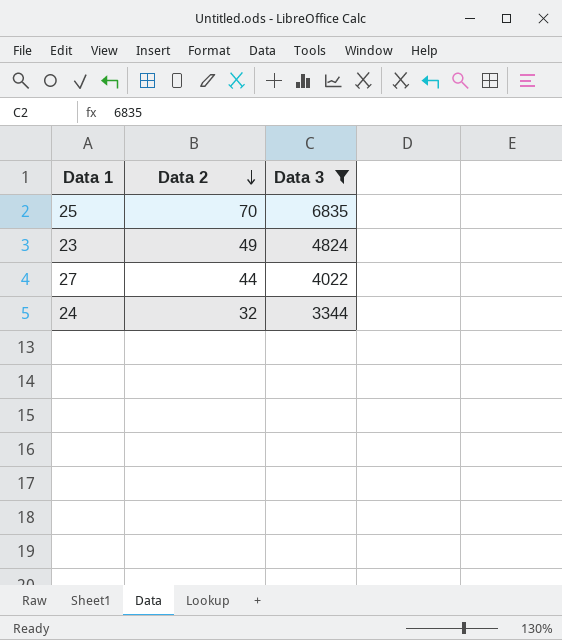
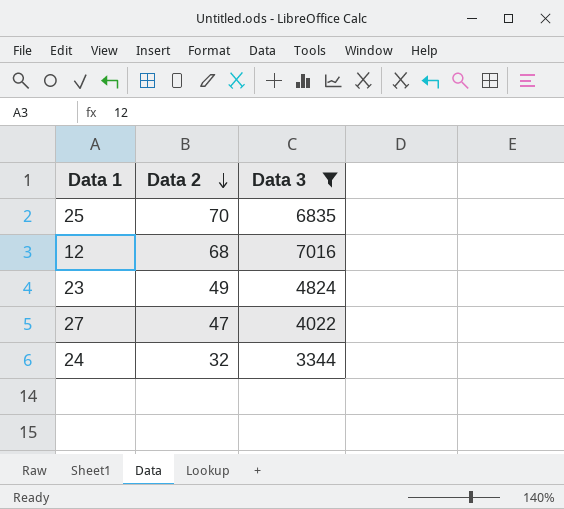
row 12: none -> 68 | 7016
27 | Data 2: 44 -> 47

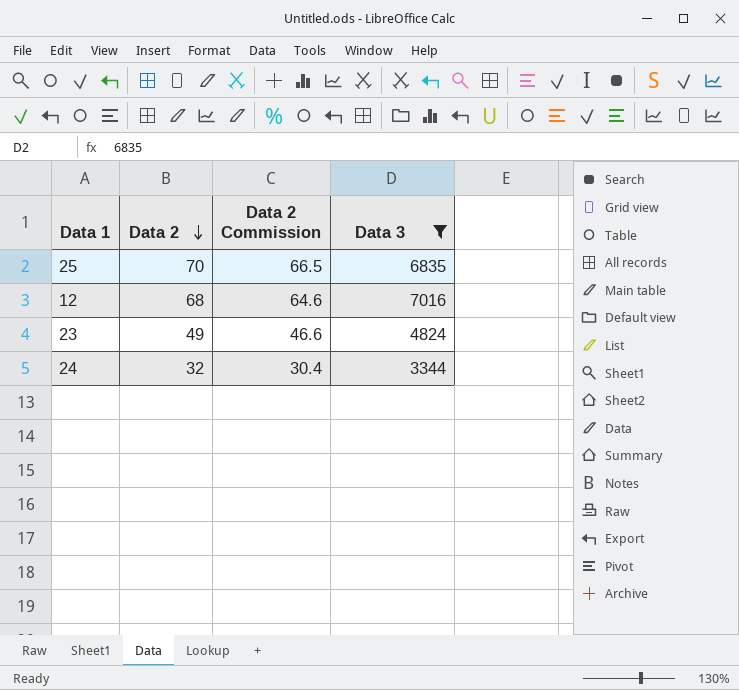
column Data 2 Commission | formula: none -> [Data 2] * 0.95
row 27: 47 | 4022 -> none

